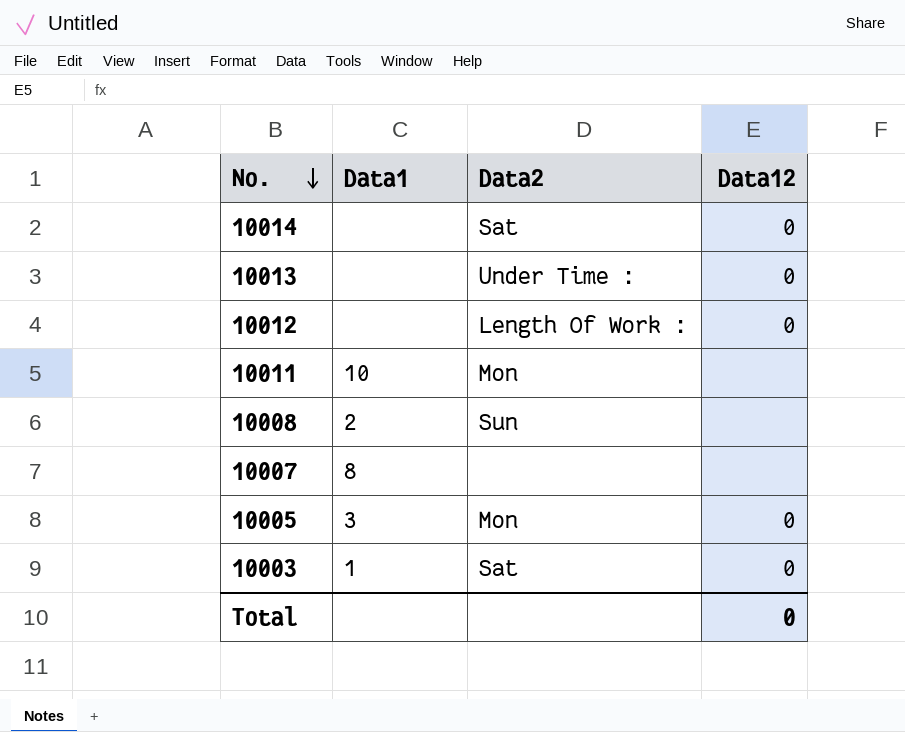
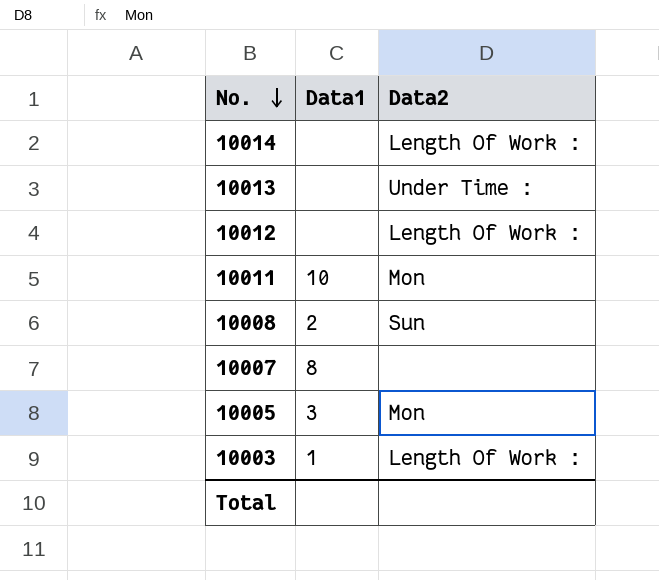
column Data12 | position: 4 -> none
10014 | Data2: Sat -> Length Of Work :
10003 | Data2: Sat -> Length Of Work :

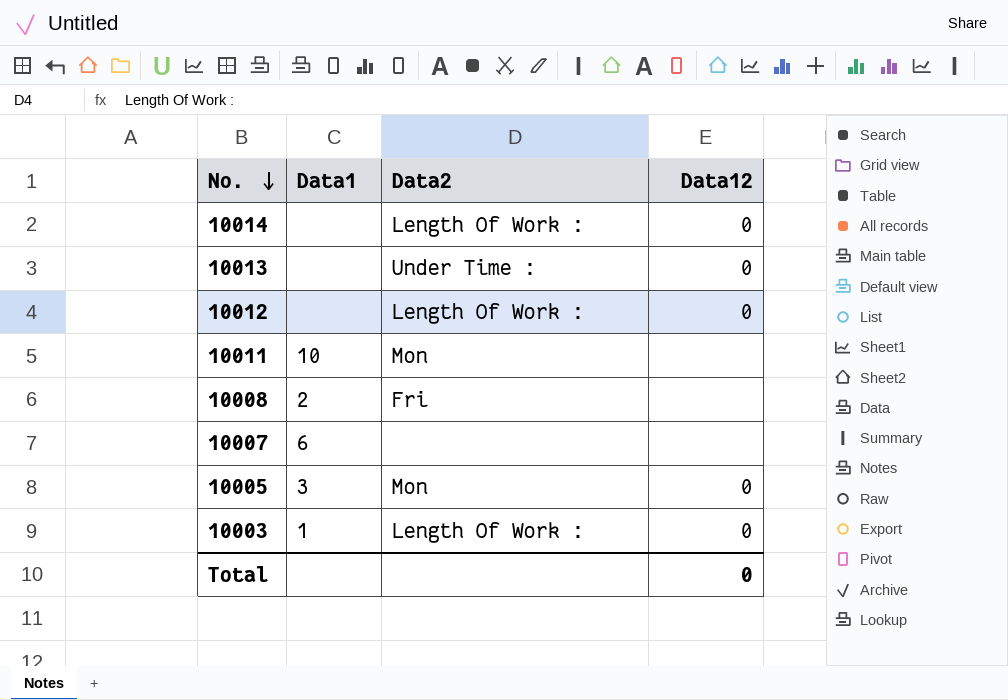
column Data12 | position: none -> 4
10008 | Data2: Sun -> Fri
10007 | Data1: 8 -> 6

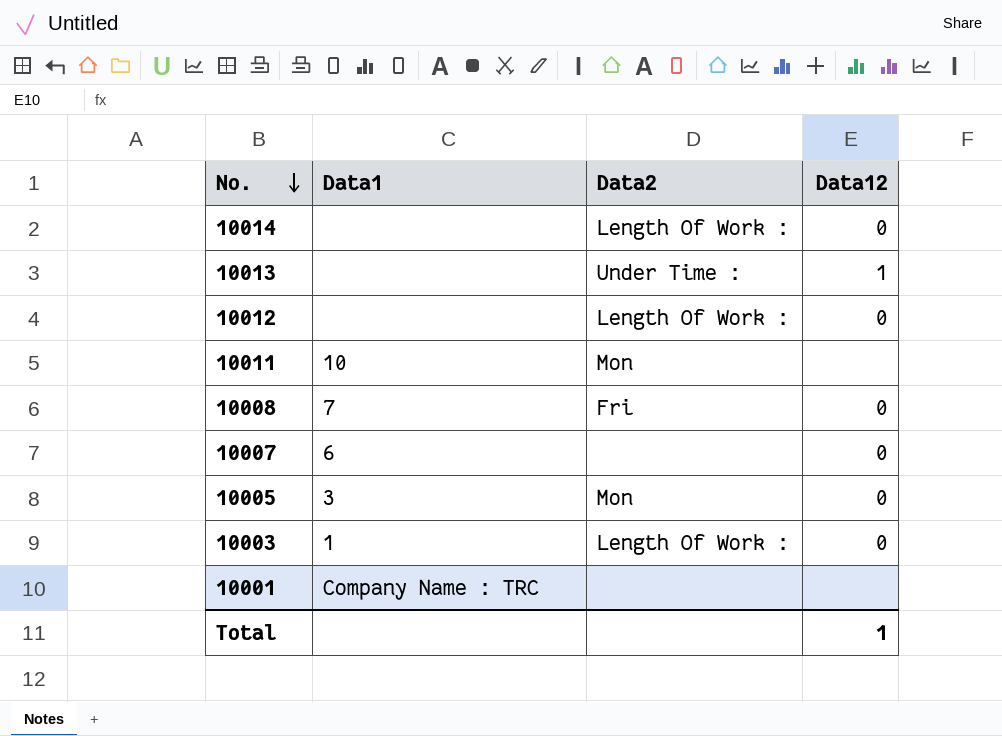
10013 | Data12: 0 -> 1
10008 | Data1: 2 -> 7
10008 | Data12: none -> 0
10007 | Data12: none -> 0
row 10001: none -> Company Name : TRC | none | none
Total | Data12: 0 -> 1

